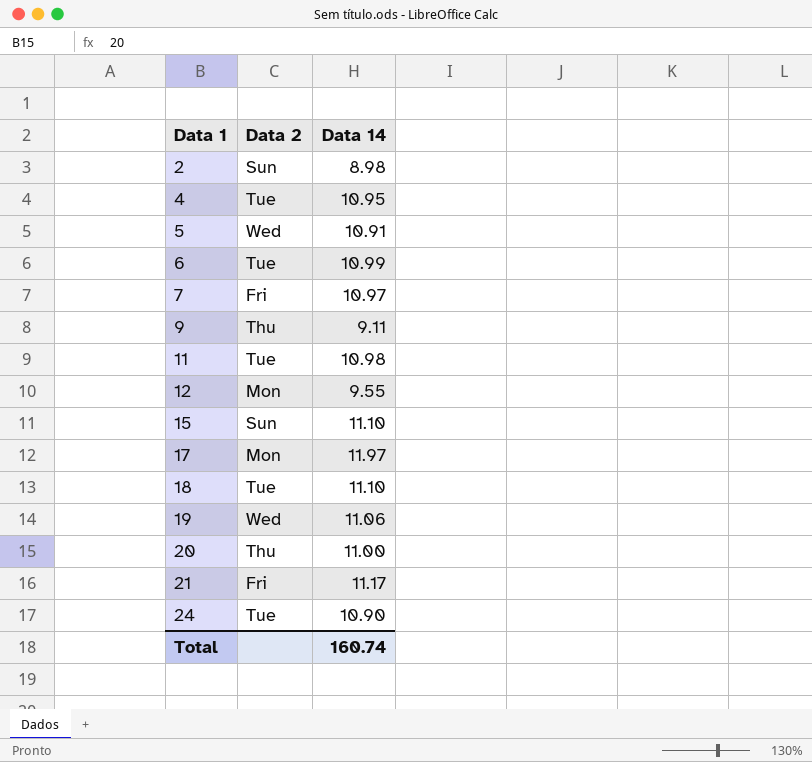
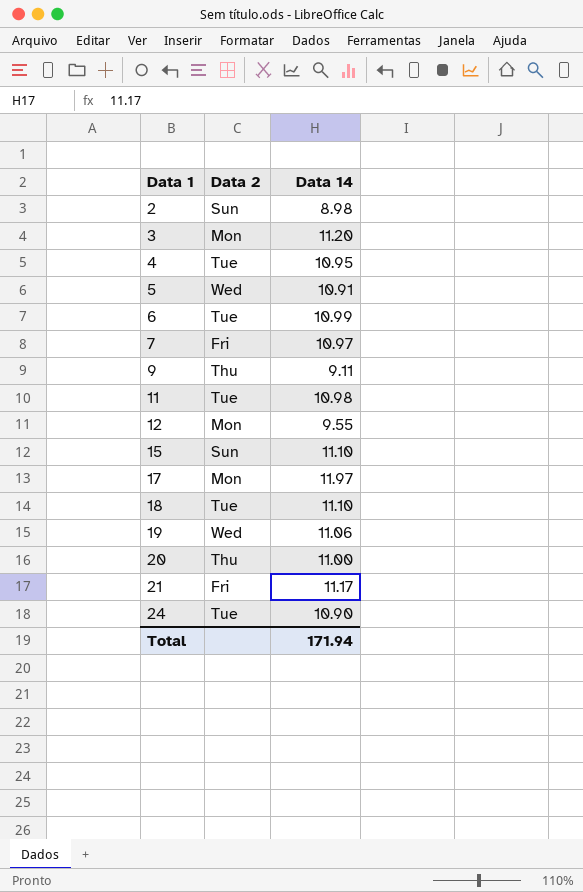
row 3: none -> Mon | 11.20
Total | Data 14: 160.74 -> 171.94

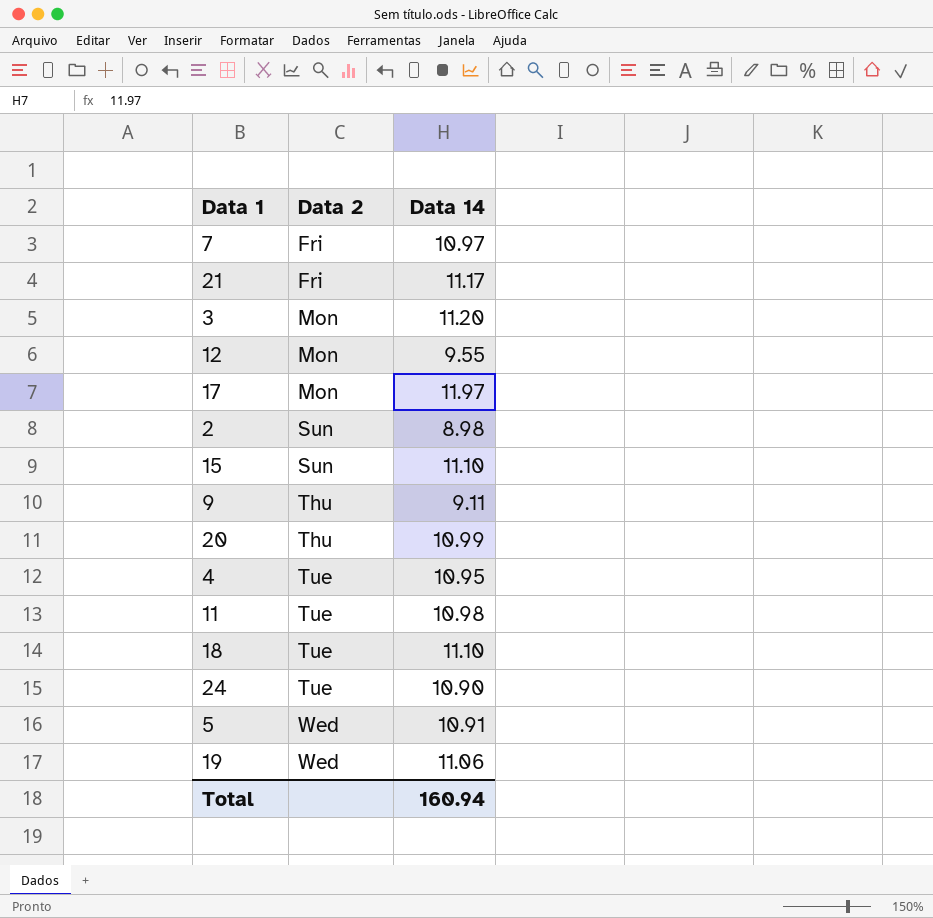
row order: Data 1 ascending -> Data 2 ascending
row 6: Tue | 10.99 -> none
20 | Data 14: 11.00 -> 10.99
Total | Data 14: 171.94 -> 160.94

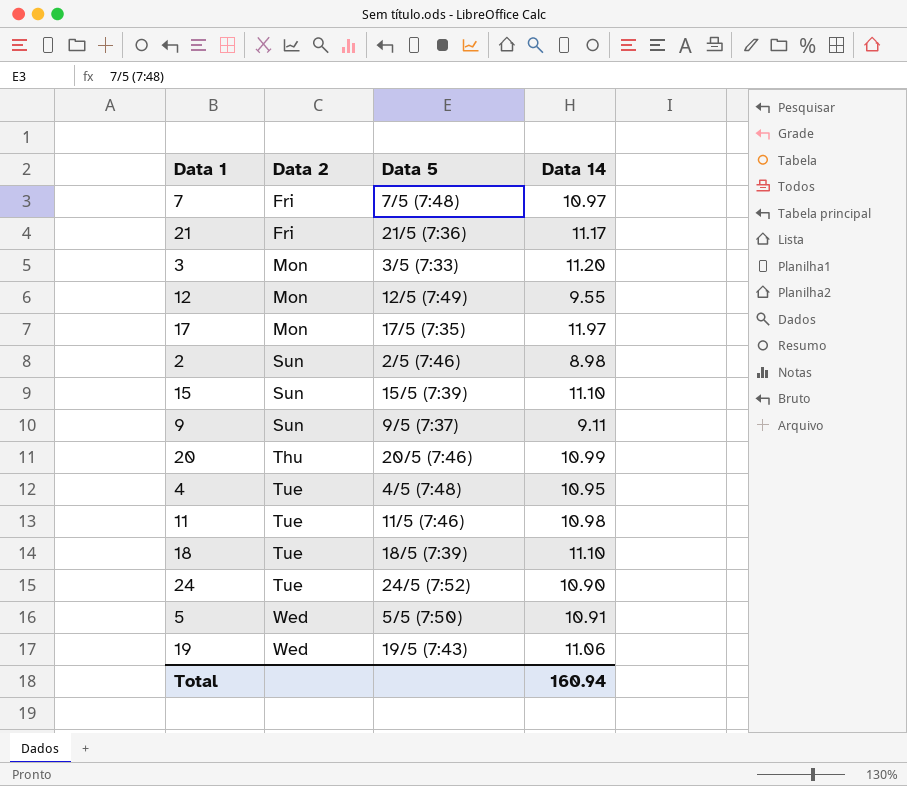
column Data 5 | position: none -> 3
9 | Data 2: Thu -> Sun

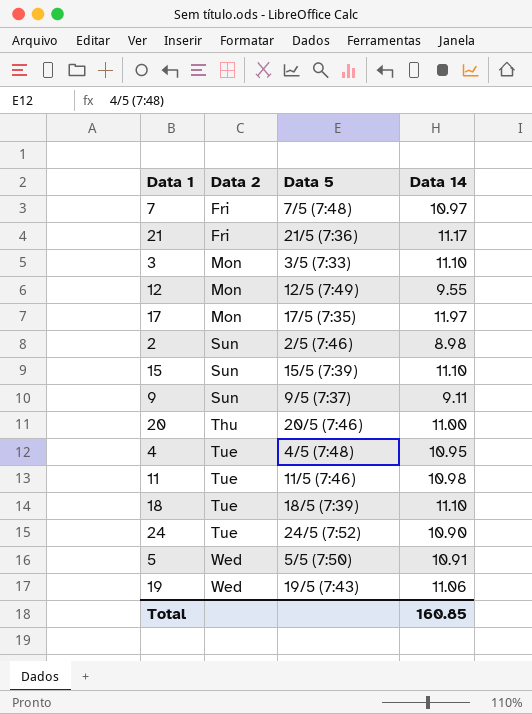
3 | Data 14: 11.20 -> 11.10
20 | Data 14: 10.99 -> 11.00
Total | Data 14: 160.94 -> 160.85

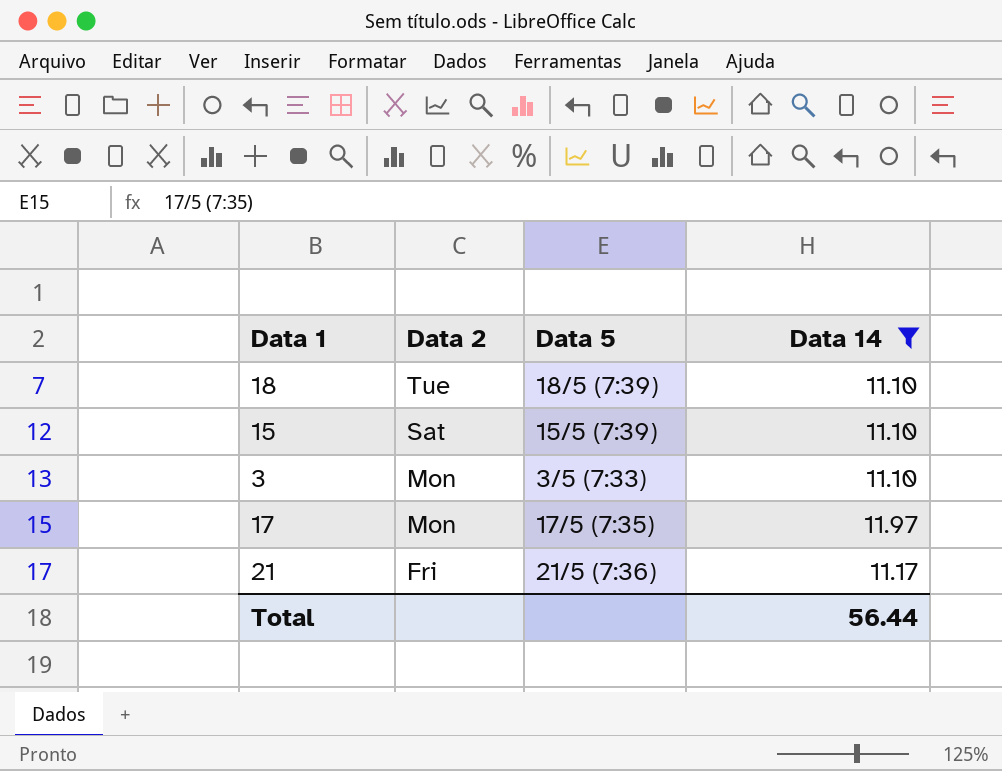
filter: none -> Data 14 >= 11.10
row order: Data 2 ascending -> Data 2 descending
15 | Data 2: Sun -> Sat
Total | Data 14: 160.85 -> 56.44

